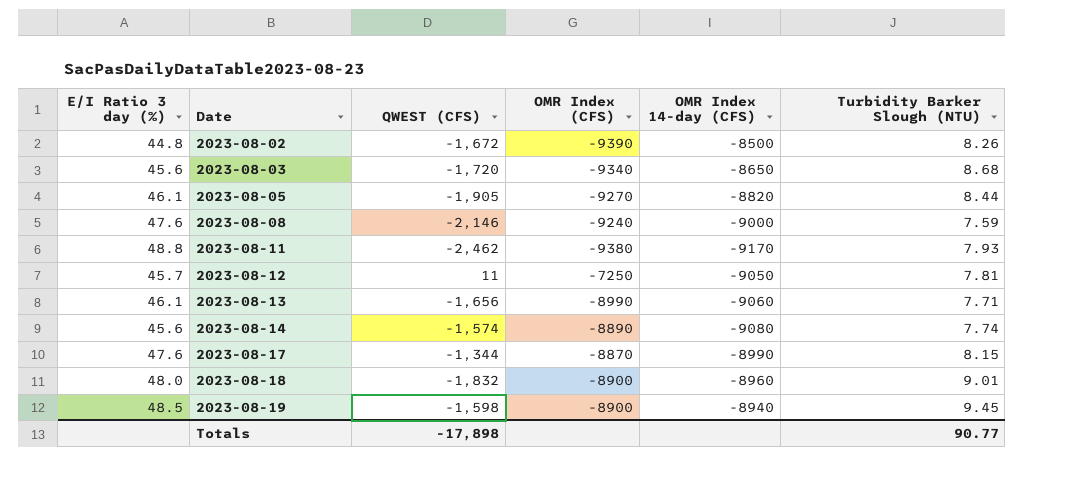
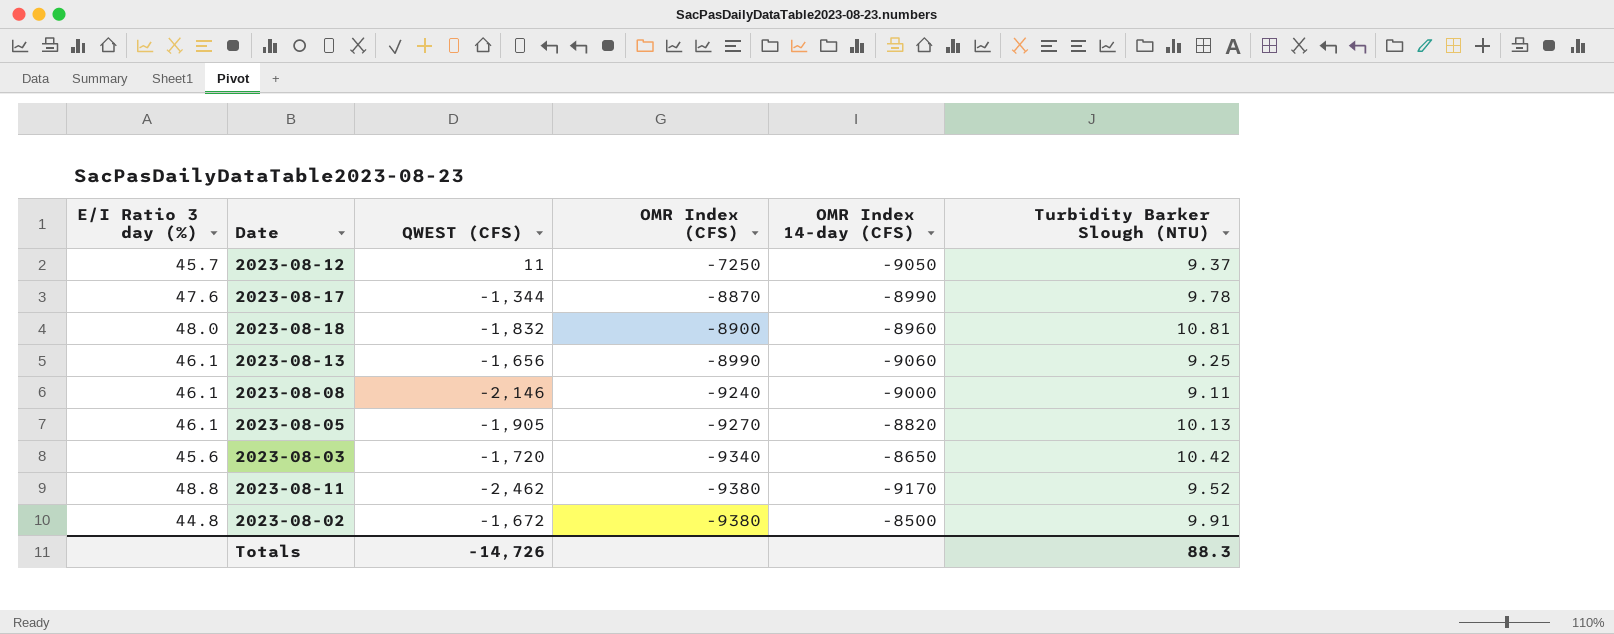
row order: Date ascending -> OMR Index (CFS) descending
row 2023-08-14: 45.6 | -1,574 | -8890 | -9080 | 7.74 -> none
row 2023-08-19: 48.5 | -1,598 | -8900 | -8940 | 9.45 -> none
2023-08-12 | Turbidity Barker Slough (NTU): 7.81 -> 9.37
2023-08-17 | Turbidity Barker Slough (NTU): 8.15 -> 9.78
2023-08-18 | Turbidity Barker Slough (NTU): 9.01 -> 10.81
2023-08-13 | Turbidity Barker Slough (NTU): 7.71 -> 9.25
2023-08-08 | E/I Ratio 3 day (%): 47.6 -> 46.1
2023-08-08 | Turbidity Barker Slough (NTU): 7.59 -> 9.11
2023-08-05 | Turbidity Barker Slough (NTU): 8.44 -> 10.13
2023-08-03 | Turbidity Barker Slough (NTU): 8.68 -> 10.42
2023-08-11 | Turbidity Barker Slough (NTU): 7.93 -> 9.52
2023-08-02 | OMR Index (CFS): -9390 -> -9380
2023-08-02 | Turbidity Barker Slough (NTU): 8.26 -> 9.91
Totals | QWEST (CFS): -17,898 -> -14,726
Totals | Turbidity Barker Slough (NTU): 90.77 -> 88.3

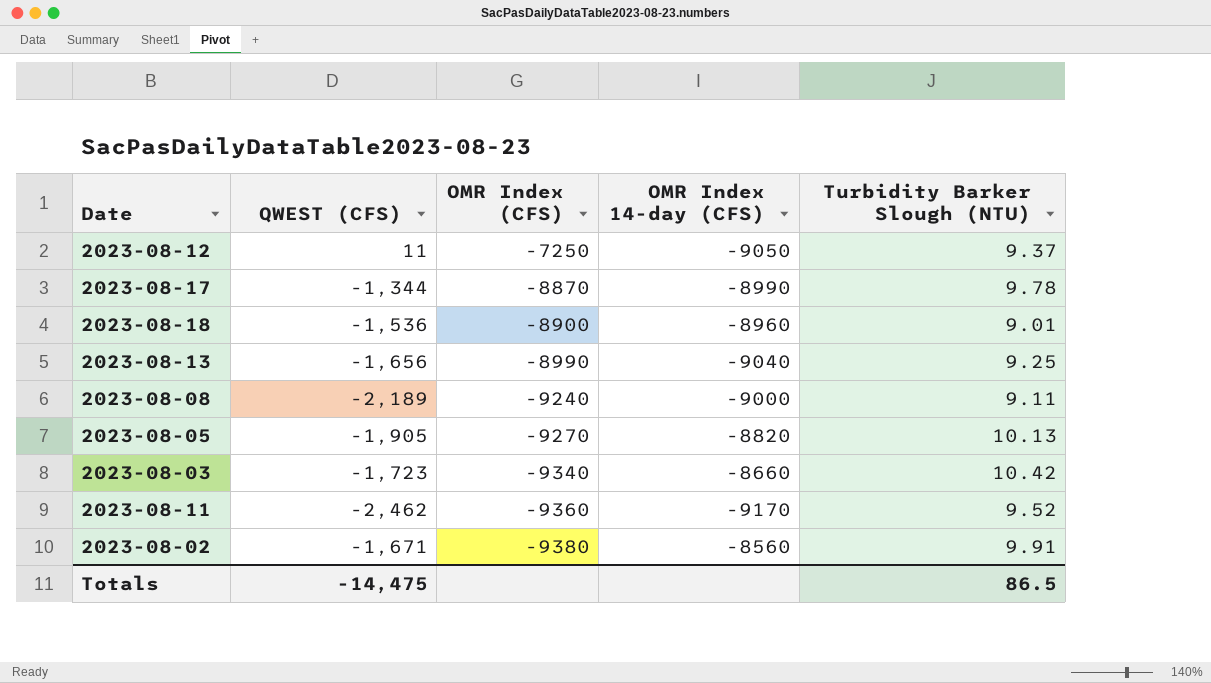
column E/I Ratio 3 day (%) | position: 1 -> none
2023-08-18 | QWEST (CFS): -1,832 -> -1,536
2023-08-18 | Turbidity Barker Slough (NTU): 10.81 -> 9.01
2023-08-13 | OMR Index 14-day (CFS): -9060 -> -9040
2023-08-08 | QWEST (CFS): -2,146 -> -2,189
2023-08-03 | QWEST (CFS): -1,720 -> -1,723
2023-08-03 | OMR Index 14-day (CFS): -8650 -> -8660
2023-08-11 | OMR Index (CFS): -9380 -> -9360
2023-08-02 | QWEST (CFS): -1,672 -> -1,671
2023-08-02 | OMR Index 14-day (CFS): -8500 -> -8560
Totals | QWEST (CFS): -14,726 -> -14,475
Totals | Turbidity Barker Slough (NTU): 88.3 -> 86.5

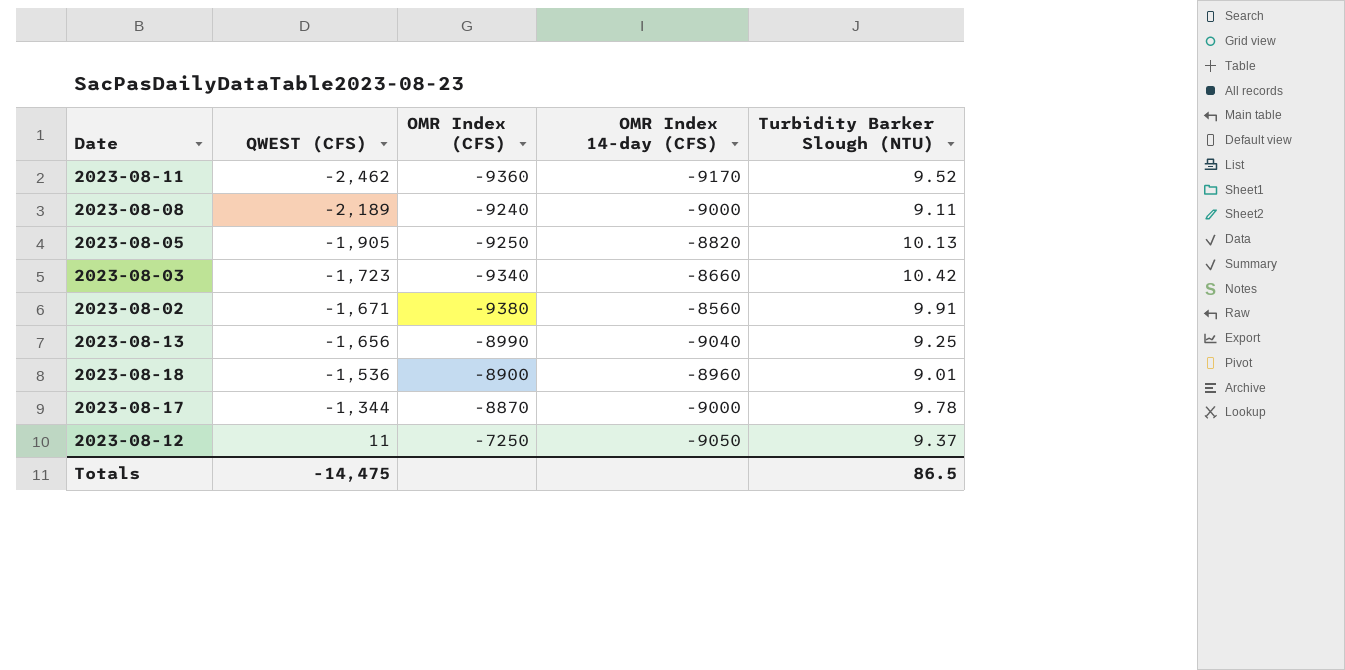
row order: OMR Index (CFS) descending -> QWEST (CFS) ascending
2023-08-05 | OMR Index (CFS): -9270 -> -9250
2023-08-17 | OMR Index 14-day (CFS): -8990 -> -9000

